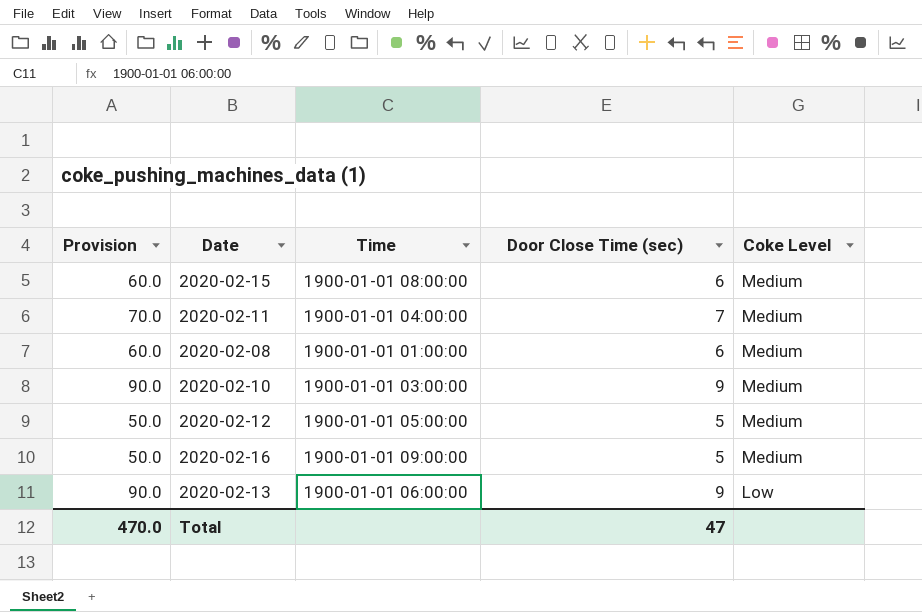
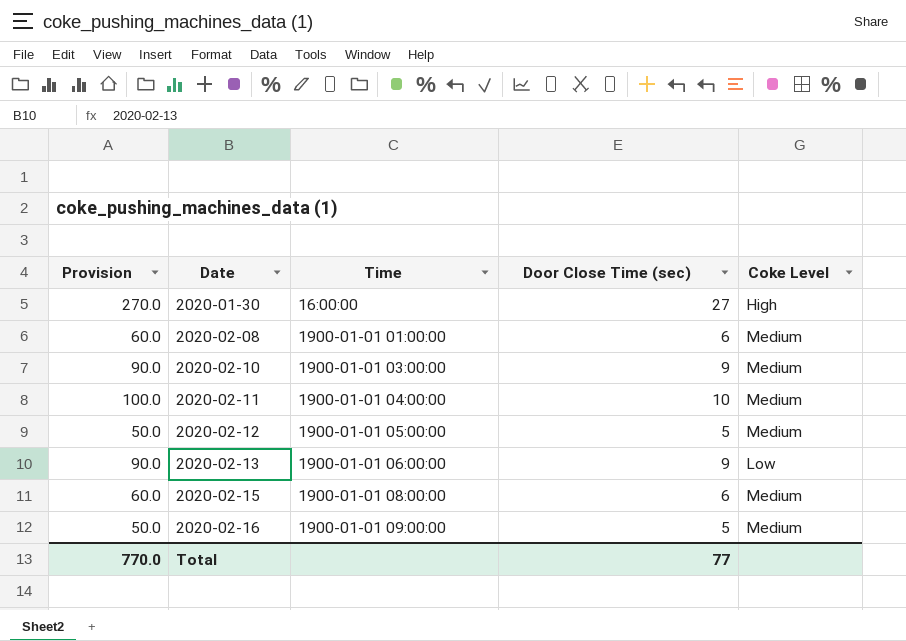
row order: Coke Level descending -> Date ascending
row 2020-01-30: none -> 270.0 | 16:00:00 | 27 | High
2020-02-11 | Provision: 70.0 -> 100.0
2020-02-11 | Door Close Time (sec): 7 -> 10
Total | Provision: 470.0 -> 770.0
Total | Door Close Time (sec): 47 -> 77

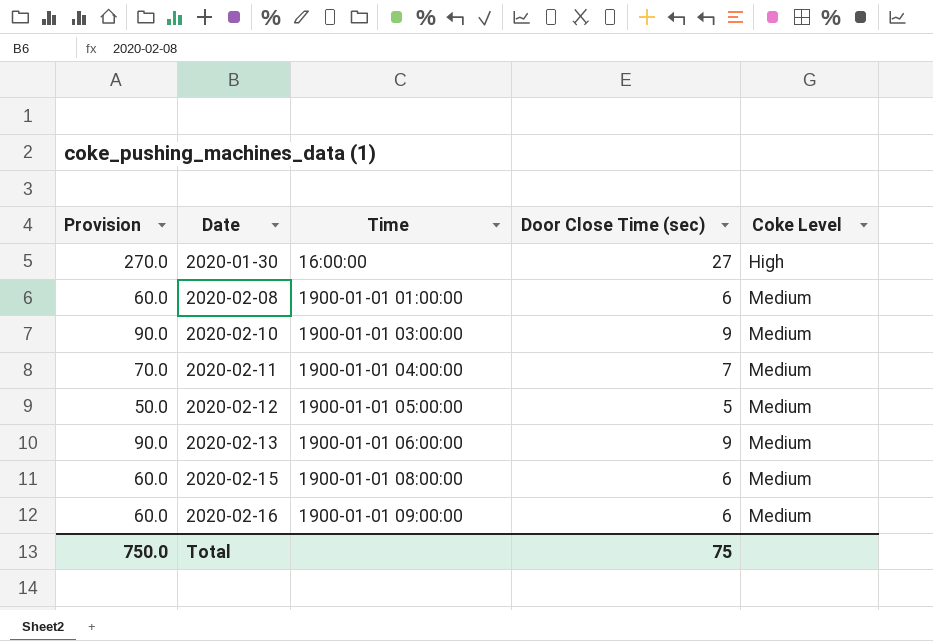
2020-02-11 | Provision: 100.0 -> 70.0
2020-02-11 | Door Close Time (sec): 10 -> 7
2020-02-13 | Coke Level: Low -> Medium
2020-02-16 | Provision: 50.0 -> 60.0
2020-02-16 | Door Close Time (sec): 5 -> 6
Total | Provision: 770.0 -> 750.0
Total | Door Close Time (sec): 77 -> 75

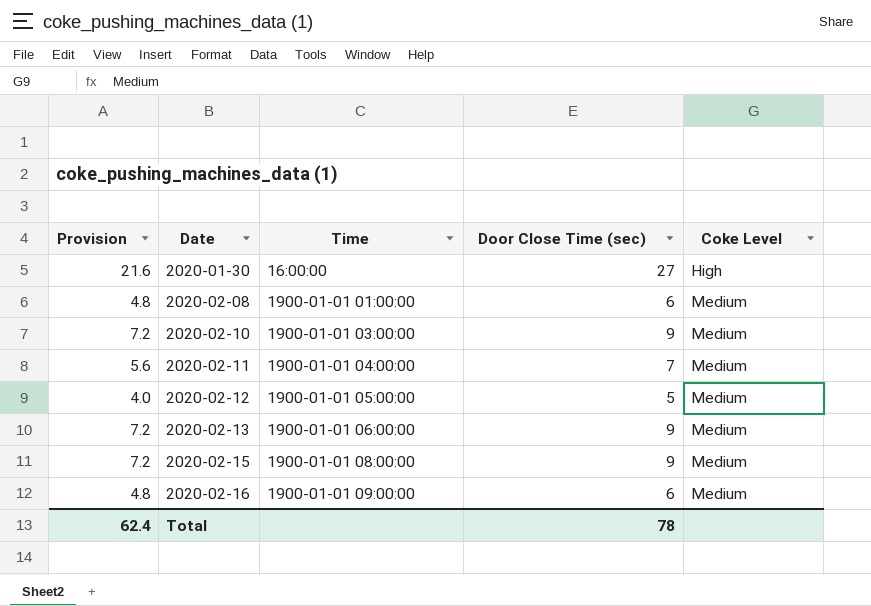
column Provision | formula: [Door Close Time (sec)] * 10 -> [Door Close Time (sec)] * 0.8
2020-02-15 | Door Close Time (sec): 6 -> 9
Total | Provision: 750.0 -> 62.4
Total | Door Close Time (sec): 75 -> 78

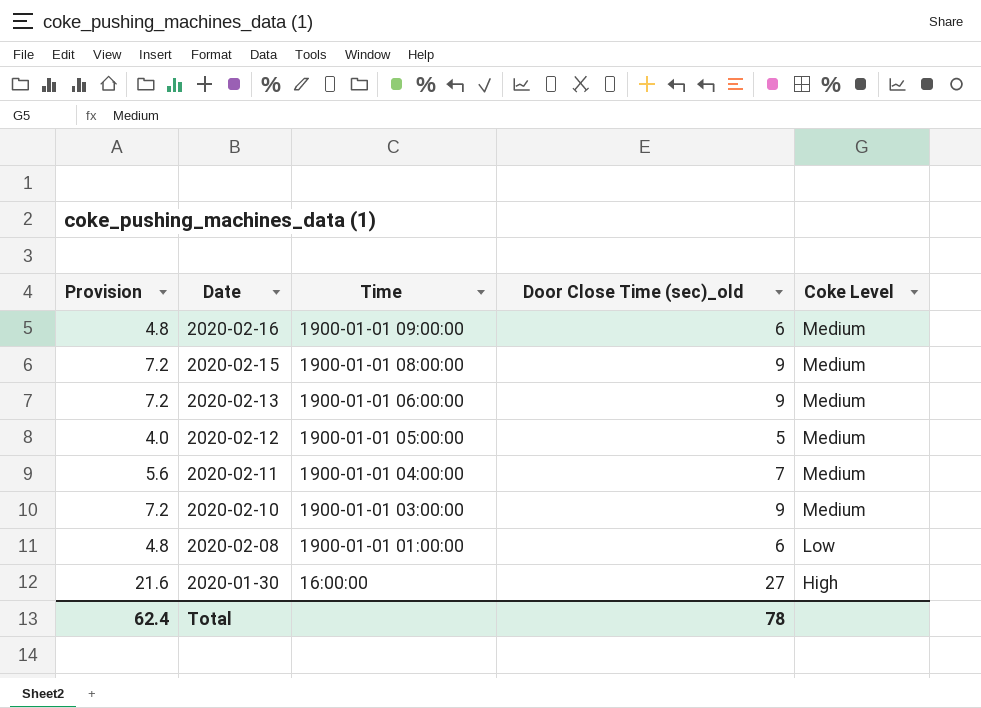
row order: Date ascending -> Date descending
column name: Door Close Time (sec) -> Door Close Time (sec)_old
2020-02-08 | Coke Level: Medium -> Low

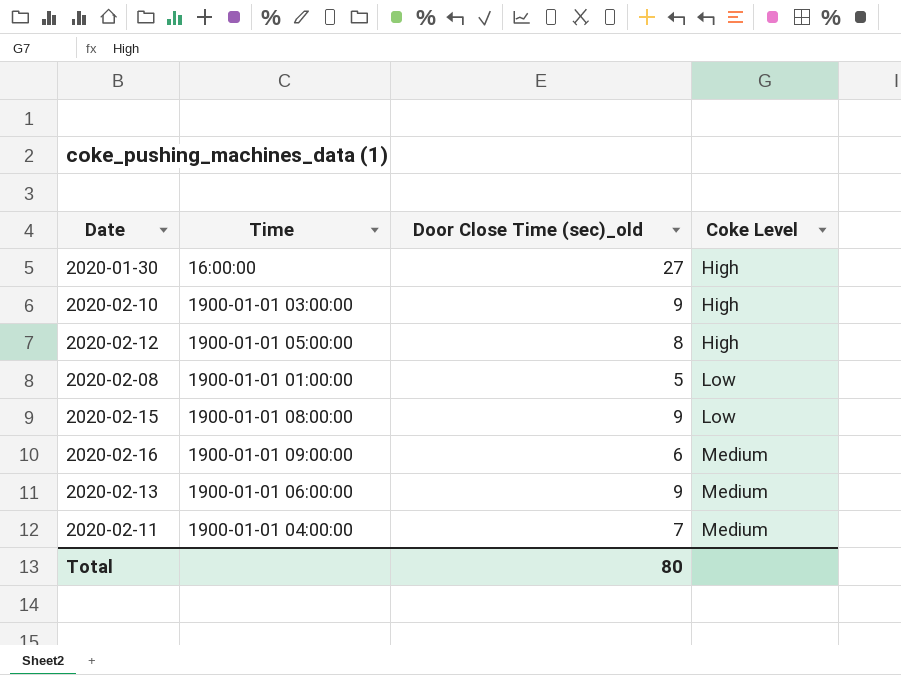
row order: Date descending -> Coke Level ascending
column Provision | formula: [Door Close Time (sec)_old] * 0.8 -> none
2020-02-10 | Coke Level: Medium -> High
2020-02-12 | Door Close Time (sec)_old: 5 -> 8
2020-02-12 | Coke Level: Medium -> High
2020-02-08 | Door Close Time (sec)_old: 6 -> 5
2020-02-15 | Coke Level: Medium -> Low
Total | Door Close Time (sec)_old: 78 -> 80

